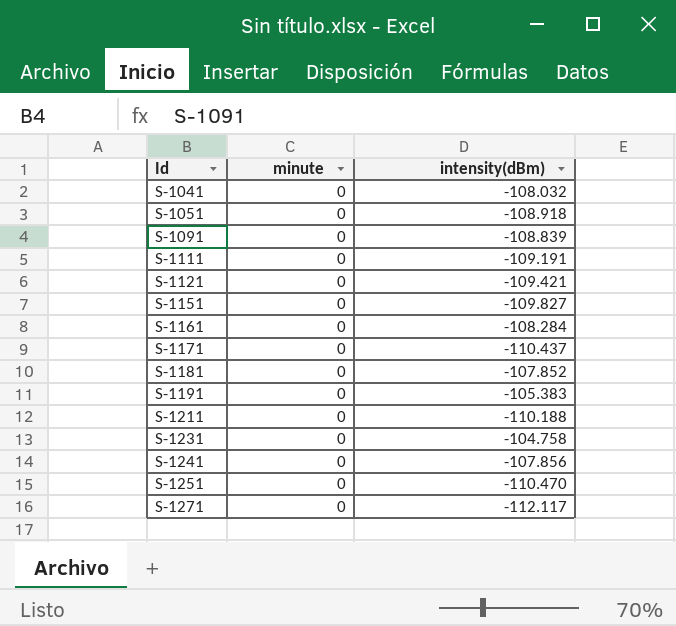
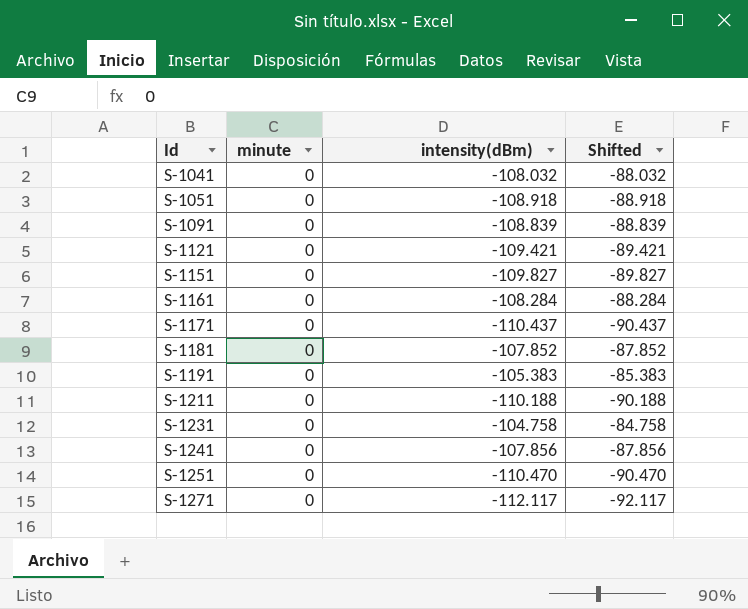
column Shifted | formula: none -> [intensity(dBm)] + 20
row S-1111: 0 | -109.191 -> none

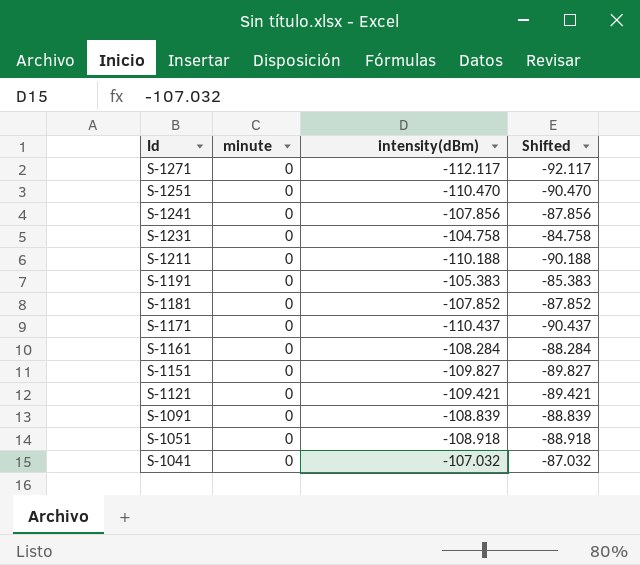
row order: Id ascending -> Id descending
S-1041 | intensity(dBm): -108.032 -> -107.032
S-1041 | Shifted: -88.032 -> -87.032

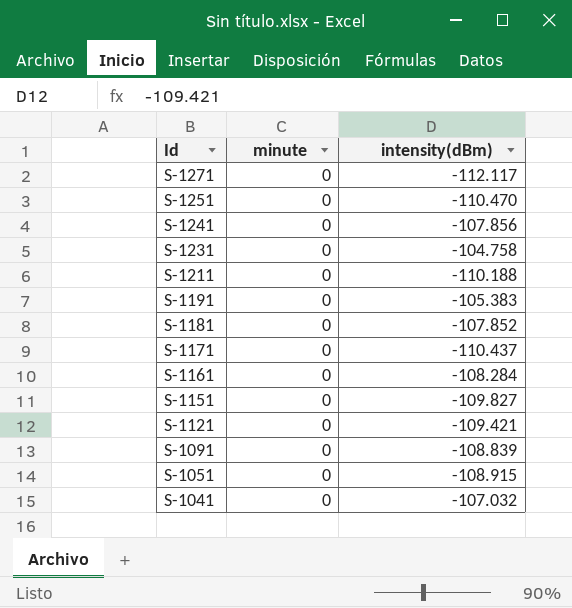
column Shifted | formula: [intensity(dBm)] + 20 -> none
S-1051 | intensity(dBm): -108.918 -> -108.915

